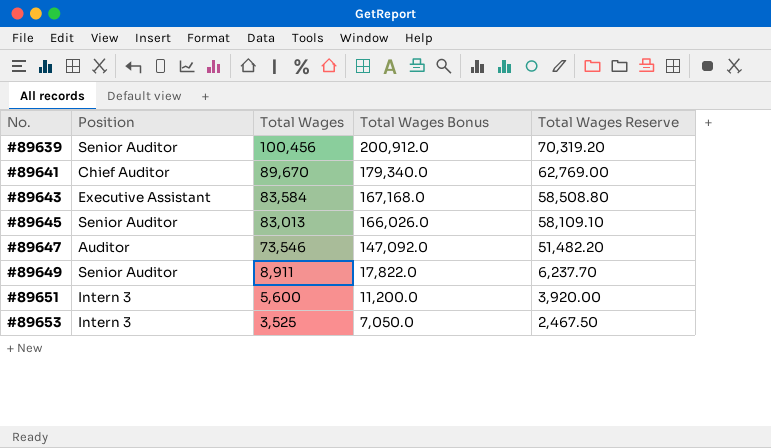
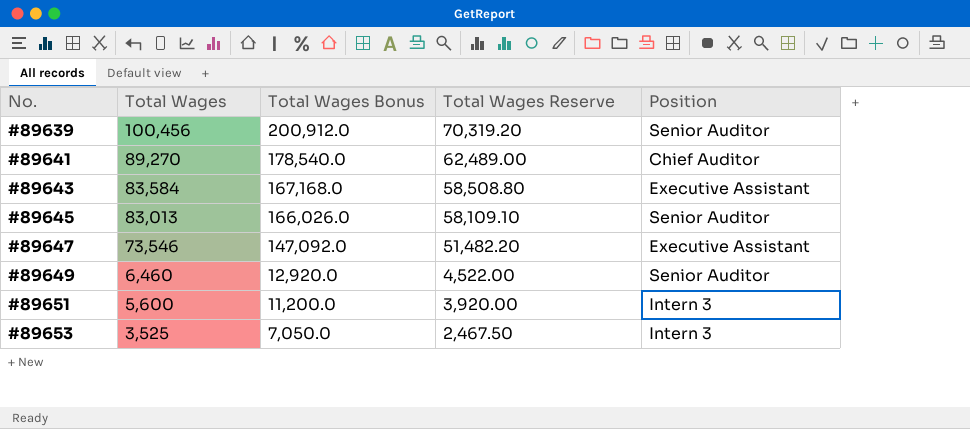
column Position | position: 2 -> 5
#89641 | Total Wages: 89,670 -> 89,270
#89641 | Total Wages Bonus: 179,340.0 -> 178,540.0
#89641 | Total Wages Reserve: 62,769.00 -> 62,489.00
#89647 | Position: Auditor -> Executive Assistant
#89649 | Total Wages: 8,911 -> 6,460
#89649 | Total Wages Bonus: 17,822.0 -> 12,920.0
#89649 | Total Wages Reserve: 6,237.70 -> 4,522.00

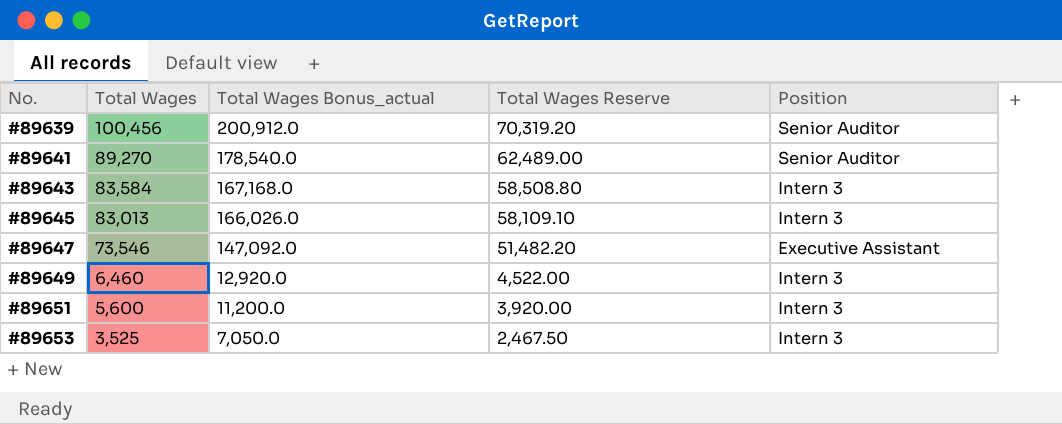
column name: Total Wages Bonus -> Total Wages Bonus_actual
#89641 | Position: Chief Auditor -> Senior Auditor
#89643 | Position: Executive Assistant -> Intern 3
#89645 | Position: Senior Auditor -> Intern 3
#89649 | Position: Senior Auditor -> Intern 3

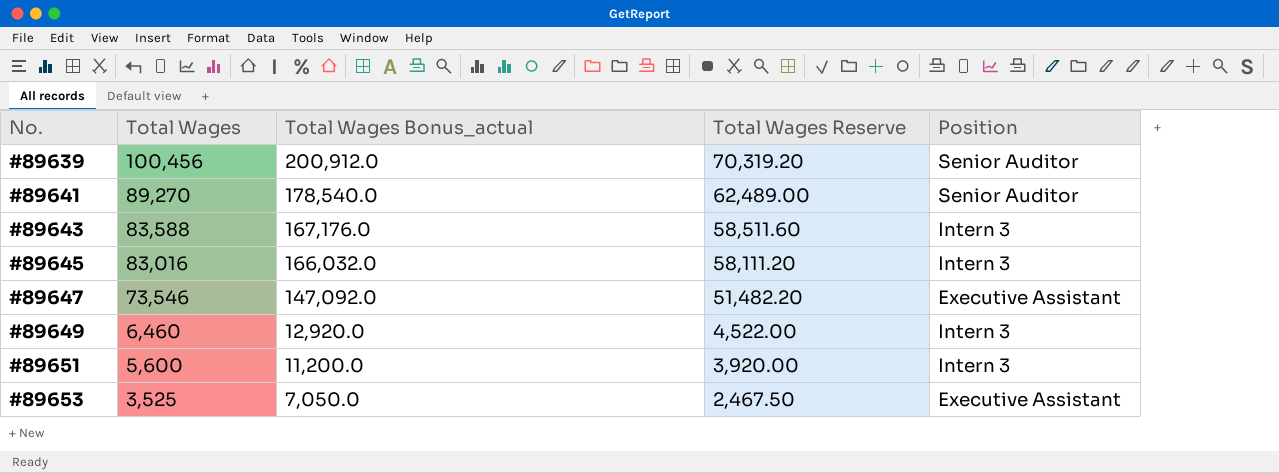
#89643 | Total Wages: 83,584 -> 83,588
#89643 | Total Wages Bonus_actual: 167,168.0 -> 167,176.0
#89643 | Total Wages Reserve: 58,508.80 -> 58,511.60
#89645 | Total Wages: 83,013 -> 83,016
#89645 | Total Wages Bonus_actual: 166,026.0 -> 166,032.0
#89645 | Total Wages Reserve: 58,109.10 -> 58,111.20
#89653 | Position: Intern 3 -> Executive Assistant

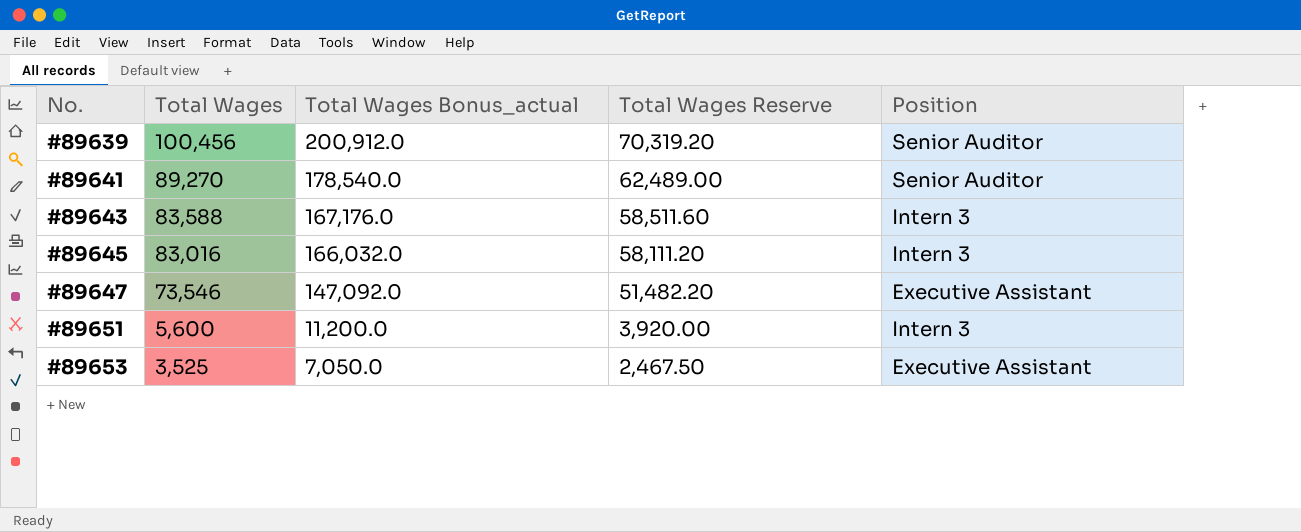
row #89649: 6,460 | 12,920.0 | 4,522.00 | Intern 3 -> none

